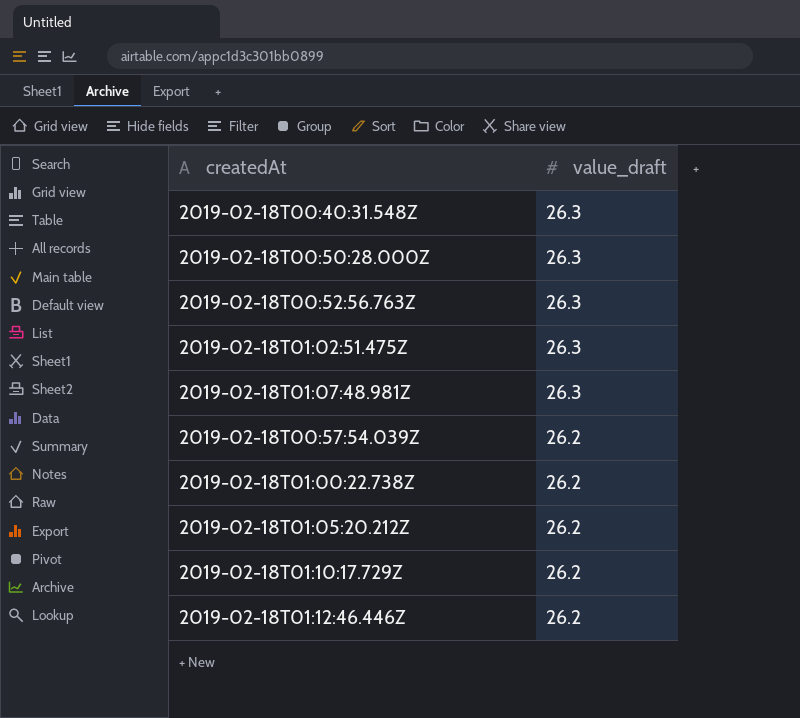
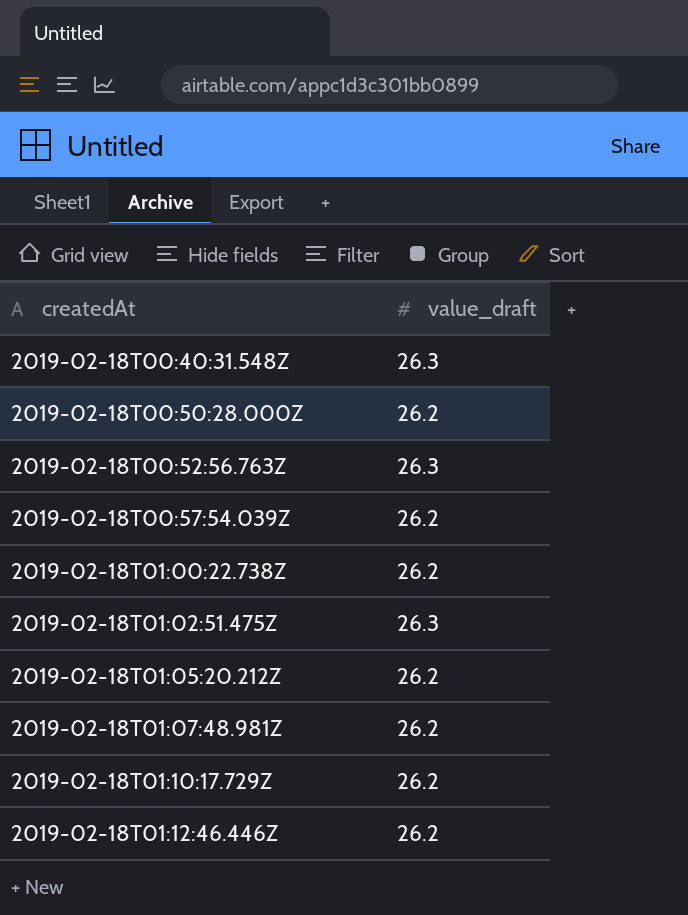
row order: value_draft descending -> createdAt ascending
2019-02-18T00:50:28.000Z | value_draft: 26.3 -> 26.2
2019-02-18T01:07:48.981Z | value_draft: 26.3 -> 26.2

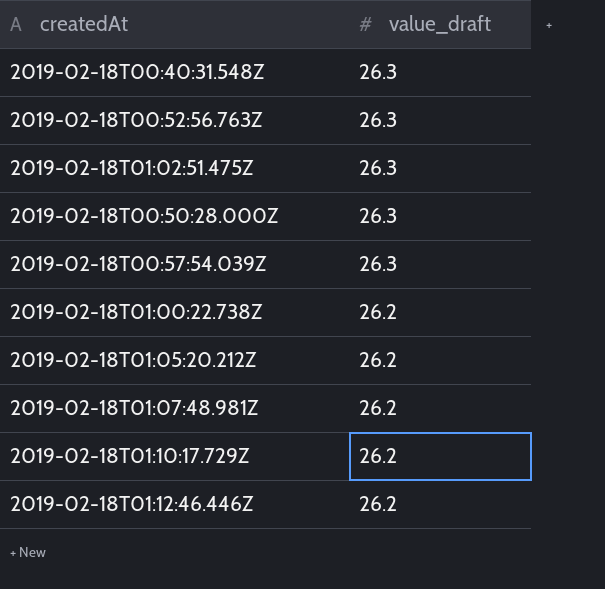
row order: createdAt ascending -> value_draft descending
2019-02-18T00:50:28.000Z | value_draft: 26.2 -> 26.3
2019-02-18T00:57:54.039Z | value_draft: 26.2 -> 26.3

